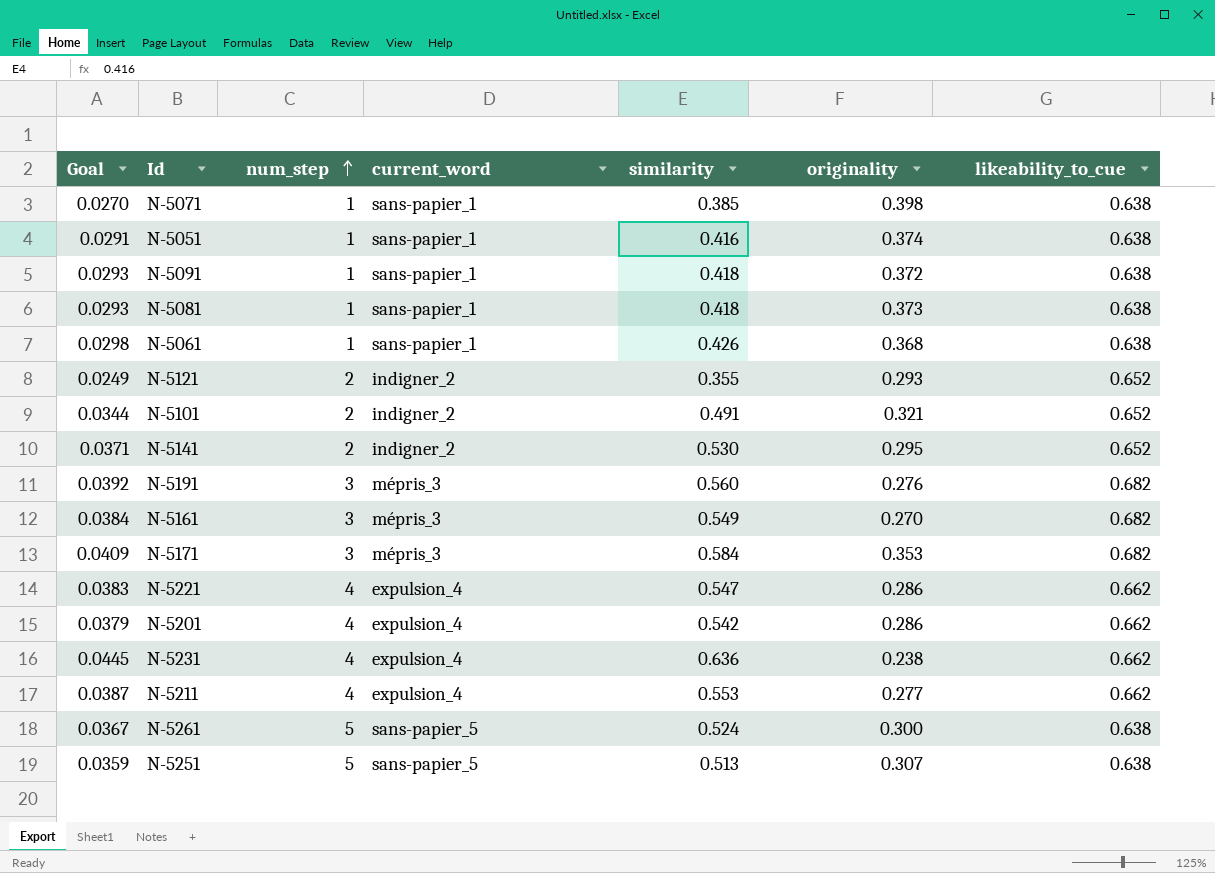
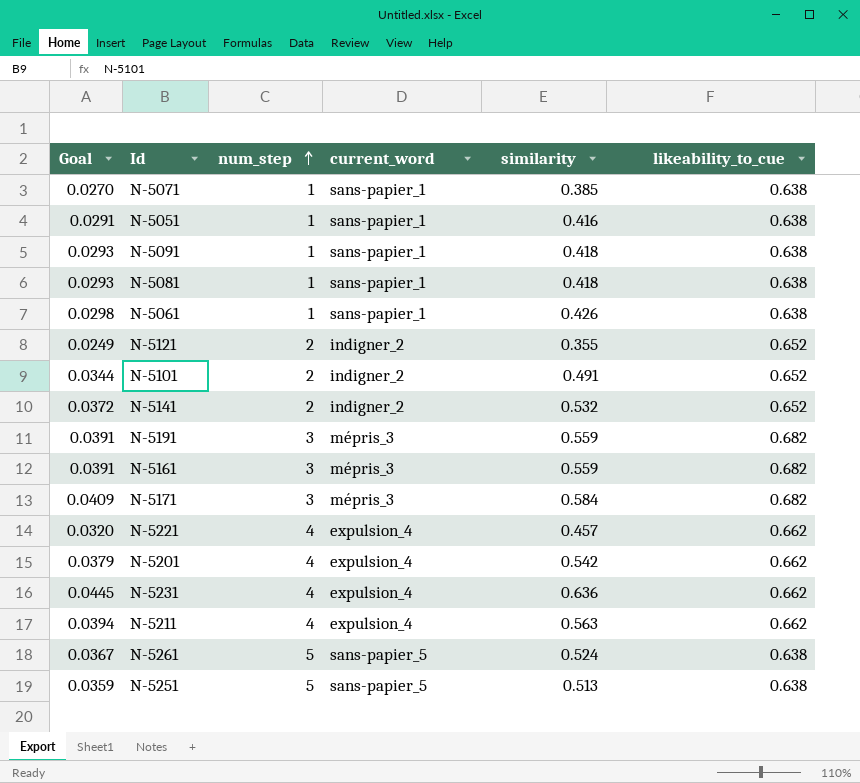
column originality | position: 6 -> none
N-5141 | Goal: 0.0371 -> 0.0372
N-5141 | similarity: 0.530 -> 0.532
N-5191 | Goal: 0.0392 -> 0.0391
N-5191 | similarity: 0.560 -> 0.559
N-5161 | Goal: 0.0384 -> 0.0391
N-5161 | similarity: 0.549 -> 0.559
N-5221 | Goal: 0.0383 -> 0.0320
N-5221 | similarity: 0.547 -> 0.457
N-5211 | Goal: 0.0387 -> 0.0394
N-5211 | similarity: 0.553 -> 0.563

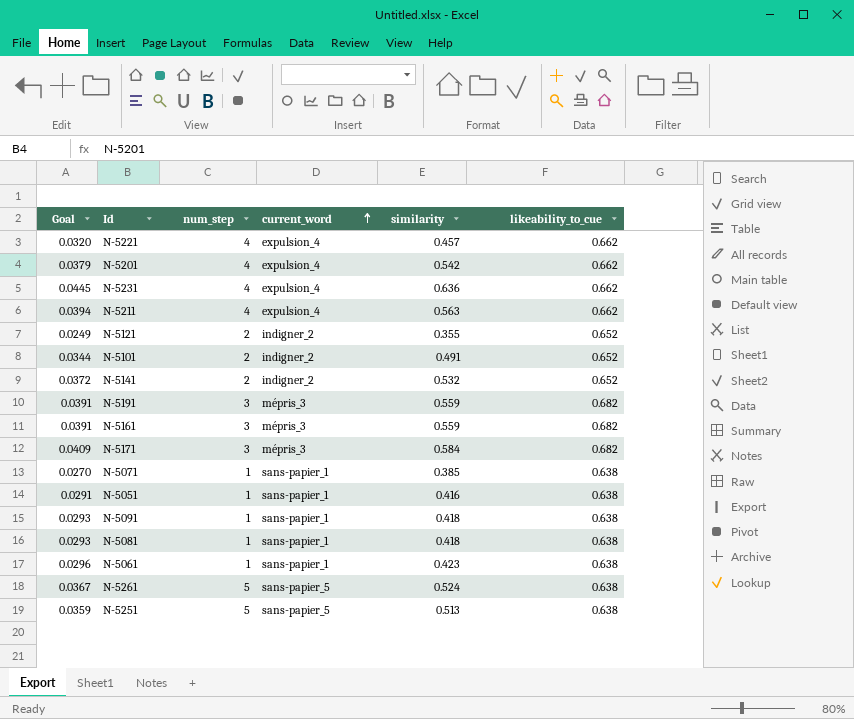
row order: num_step ascending -> current_word ascending
N-5061 | Goal: 0.0298 -> 0.0296
N-5061 | similarity: 0.426 -> 0.423

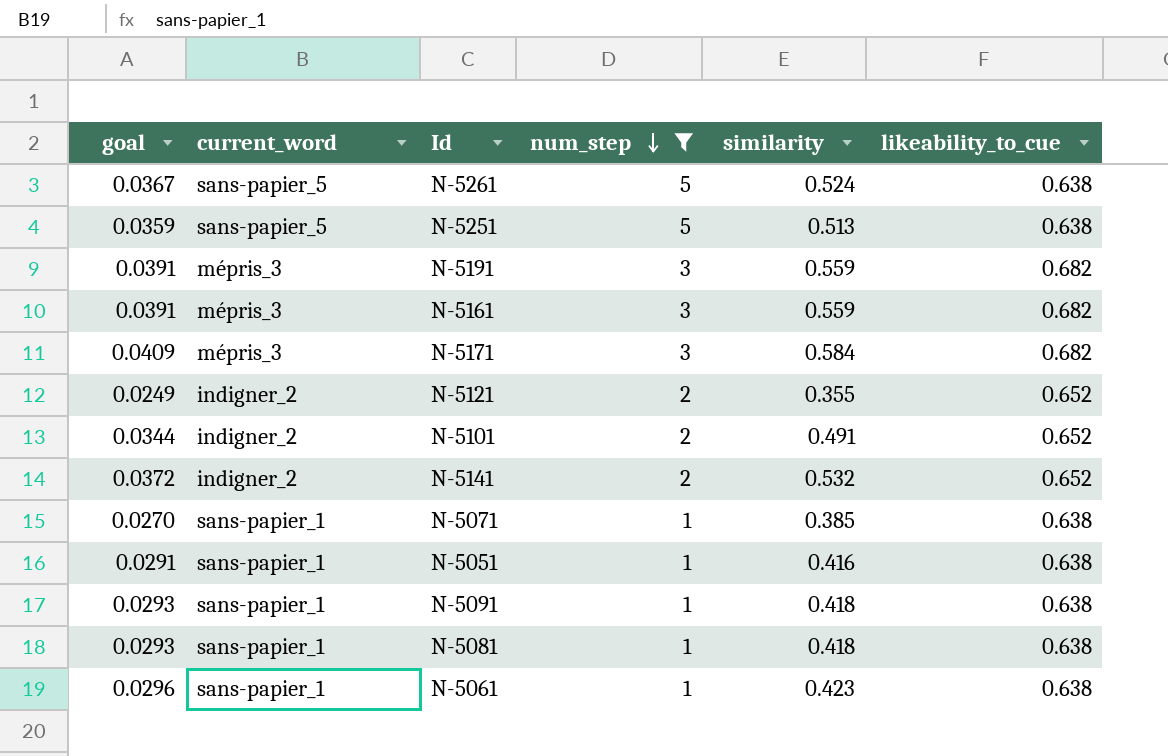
filter: none -> num_step != 4
row order: current_word ascending -> num_step descending
column name: Goal -> goal
column current_word | position: 4 -> 2

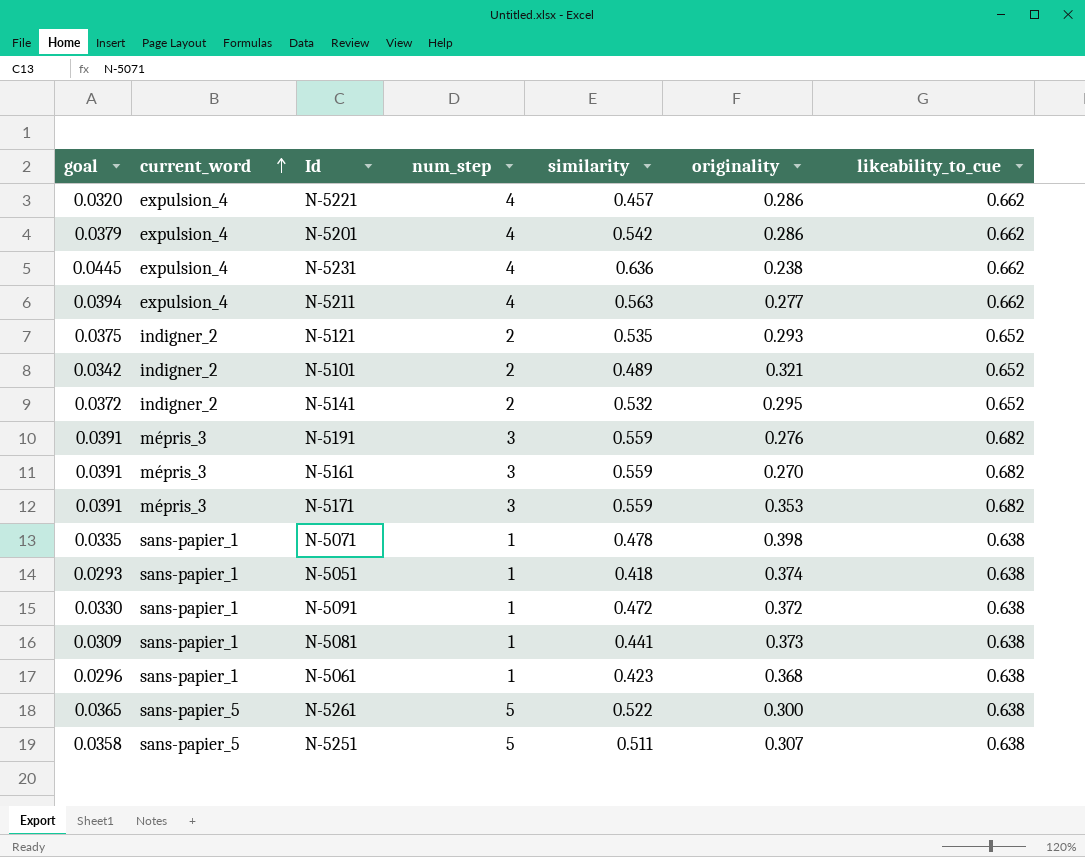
filter: num_step != 4 -> none
row order: num_step descending -> current_word ascending
column originality | position: none -> 6
N-5121 | goal: 0.0249 -> 0.0375
N-5121 | similarity: 0.355 -> 0.535
N-5101 | goal: 0.0344 -> 0.0342
N-5101 | similarity: 0.491 -> 0.489
N-5171 | goal: 0.0409 -> 0.0391
N-5171 | similarity: 0.584 -> 0.559
N-5071 | goal: 0.0270 -> 0.0335
N-5071 | similarity: 0.385 -> 0.478
N-5051 | goal: 0.0291 -> 0.0293
N-5051 | similarity: 0.416 -> 0.418
N-5091 | goal: 0.0293 -> 0.0330
N-5091 | similarity: 0.418 -> 0.472
N-5081 | goal: 0.0293 -> 0.0309
N-5081 | similarity: 0.418 -> 0.441
N-5261 | goal: 0.0367 -> 0.0365
N-5261 | similarity: 0.524 -> 0.522
N-5251 | goal: 0.0359 -> 0.0358
N-5251 | similarity: 0.513 -> 0.511

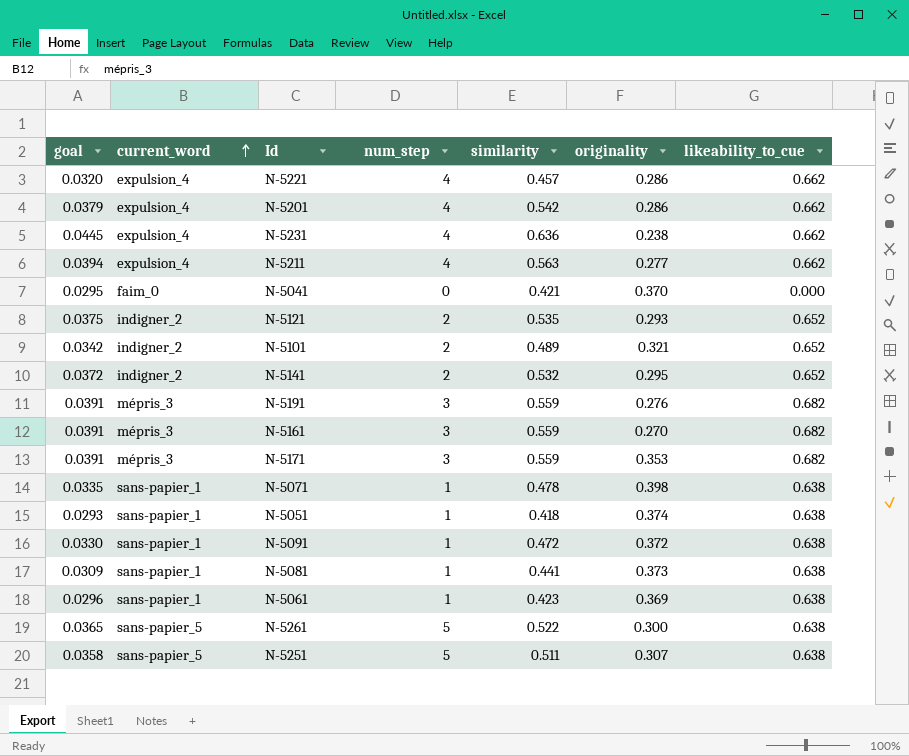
row N-5041: none -> 0.0295 | faim_0 | 0 | 0.421 | 0.370 | 0.000
N-5061 | originality: 0.368 -> 0.369

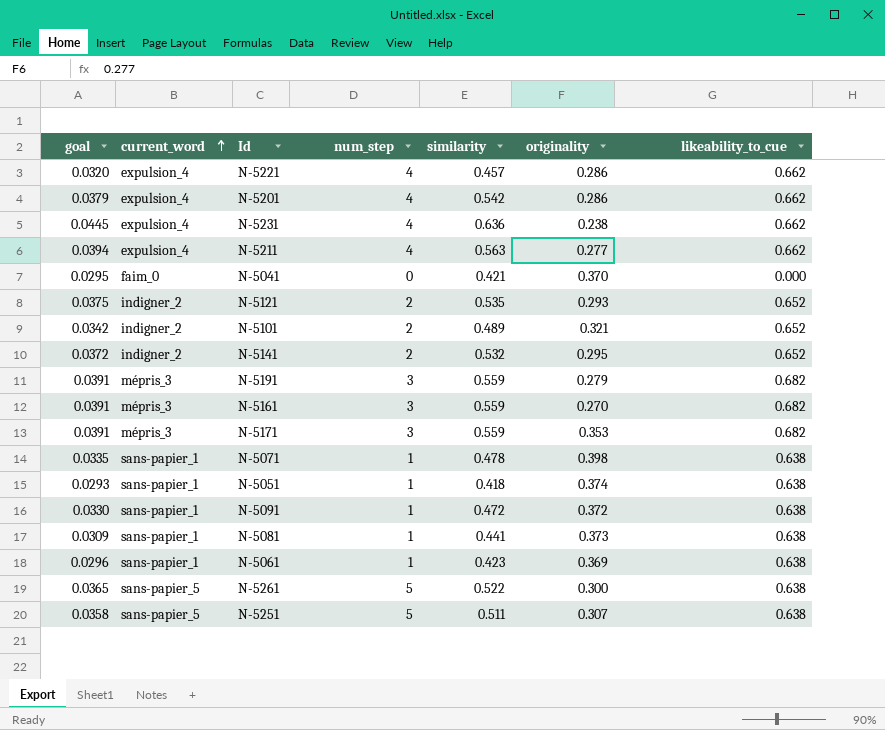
N-5191 | originality: 0.276 -> 0.279

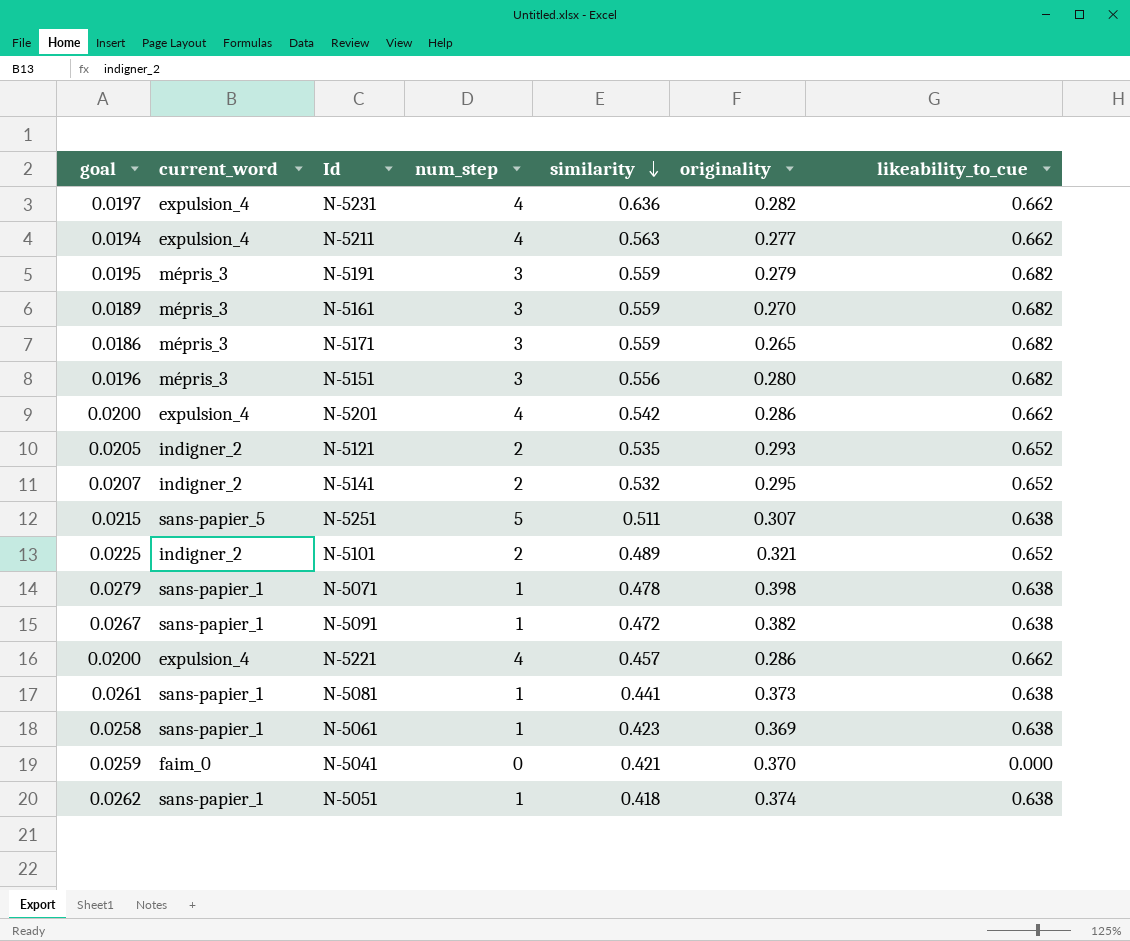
row order: current_word ascending -> similarity descending
column goal | formula: [similarity] * 0.07 -> [originality] * 0.07
row N-5261: 0.0365 | sans-papier_5 | 5 | 0.522 | 0.300 | 0.638 -> none
N-5231 | originality: 0.238 -> 0.282
N-5171 | originality: 0.353 -> 0.265
row N-5151: none -> 0.0196 | mépris_3 | 3 | 0.556 | 0.280 | 0.682
N-5091 | originality: 0.372 -> 0.382

